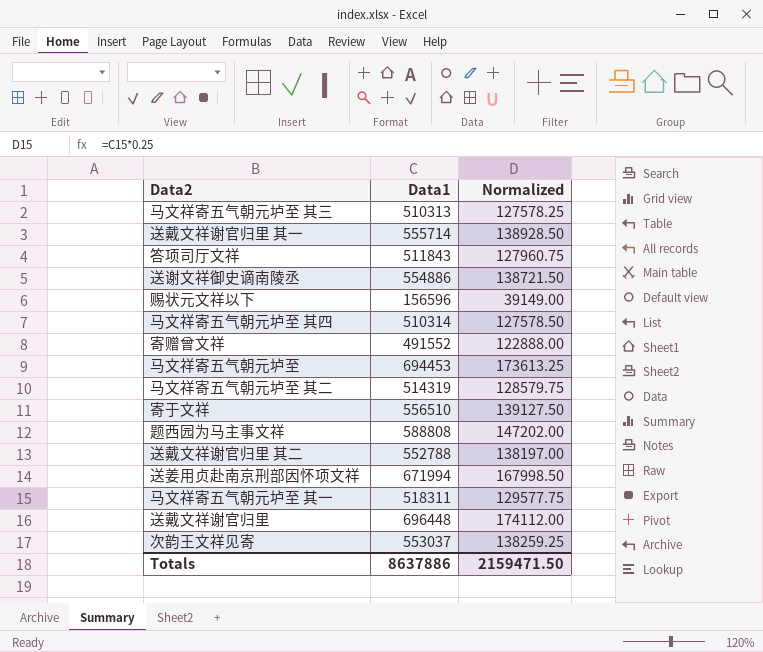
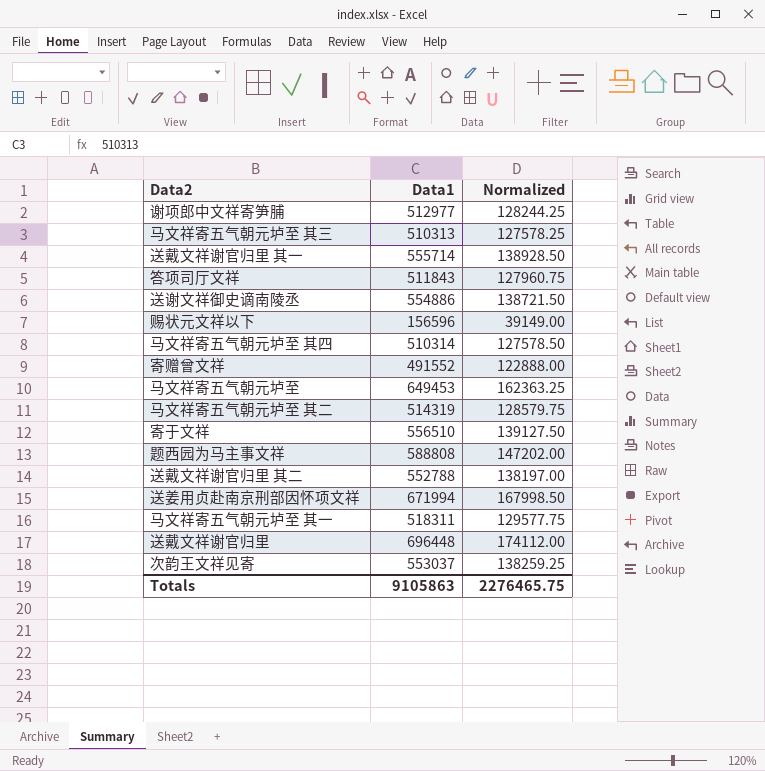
row 谢项郎中文祥寄笋脯: none -> 512977 | 128244.25
马文祥寄五气朝元垆至 | Data1: 694453 -> 649453
马文祥寄五气朝元垆至 | Normalized: 173613.25 -> 162363.25
Totals | Data1: 8637886 -> 9105863
Totals | Normalized: 2159471.50 -> 2276465.75

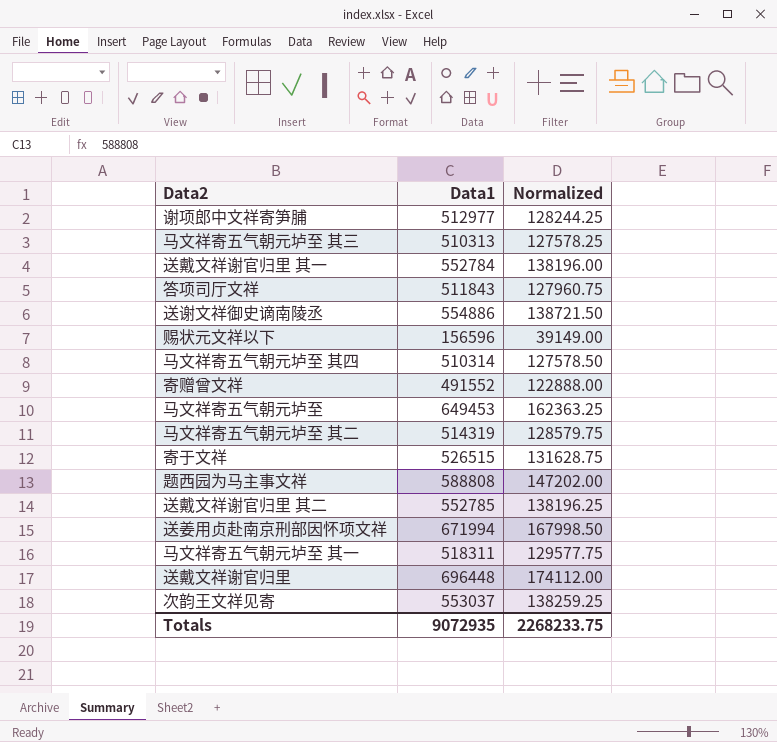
送戴文祥谢官归里 其一 | Data1: 555714 -> 552784
送戴文祥谢官归里 其一 | Normalized: 138928.50 -> 138196.00
寄于文祥 | Data1: 556510 -> 526515
寄于文祥 | Normalized: 139127.50 -> 131628.75
送戴文祥谢官归里 其二 | Data1: 552788 -> 552785
送戴文祥谢官归里 其二 | Normalized: 138197.00 -> 138196.25
Totals | Data1: 9105863 -> 9072935
Totals | Normalized: 2276465.75 -> 2268233.75

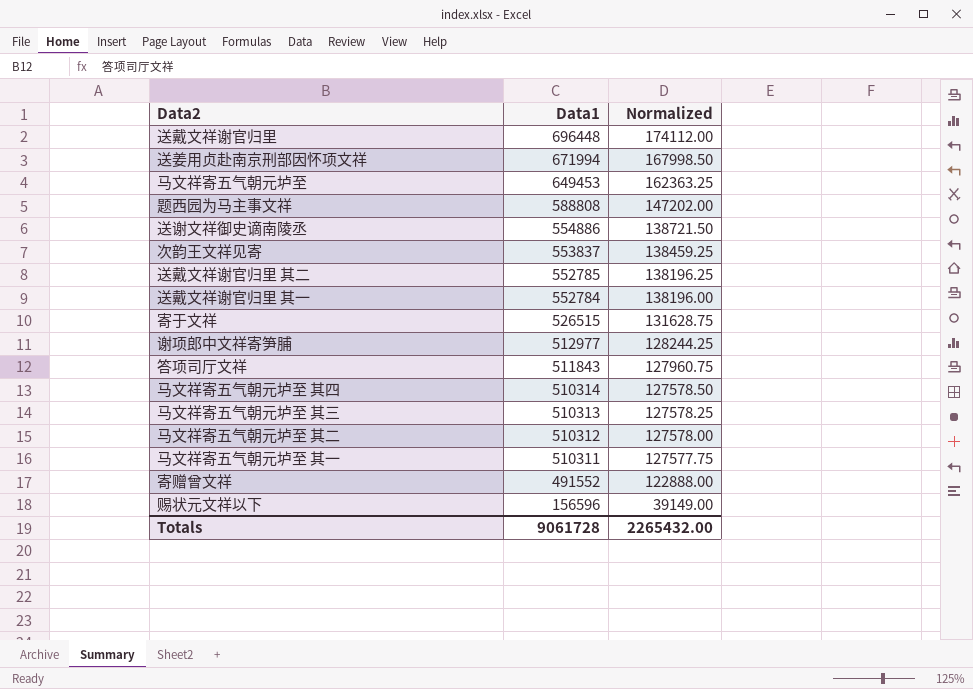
row order: none -> Data1 descending
次韵王文祥见寄 | Data1: 553037 -> 553837
次韵王文祥见寄 | Normalized: 138259.25 -> 138459.25
马文祥寄五气朝元垆至 其二 | Data1: 514319 -> 510312
马文祥寄五气朝元垆至 其二 | Normalized: 128579.75 -> 127578.00
马文祥寄五气朝元垆至 其一 | Data1: 518311 -> 510311
马文祥寄五气朝元垆至 其一 | Normalized: 129577.75 -> 127577.75
Totals | Data1: 9072935 -> 9061728
Totals | Normalized: 2268233.75 -> 2265432.00

